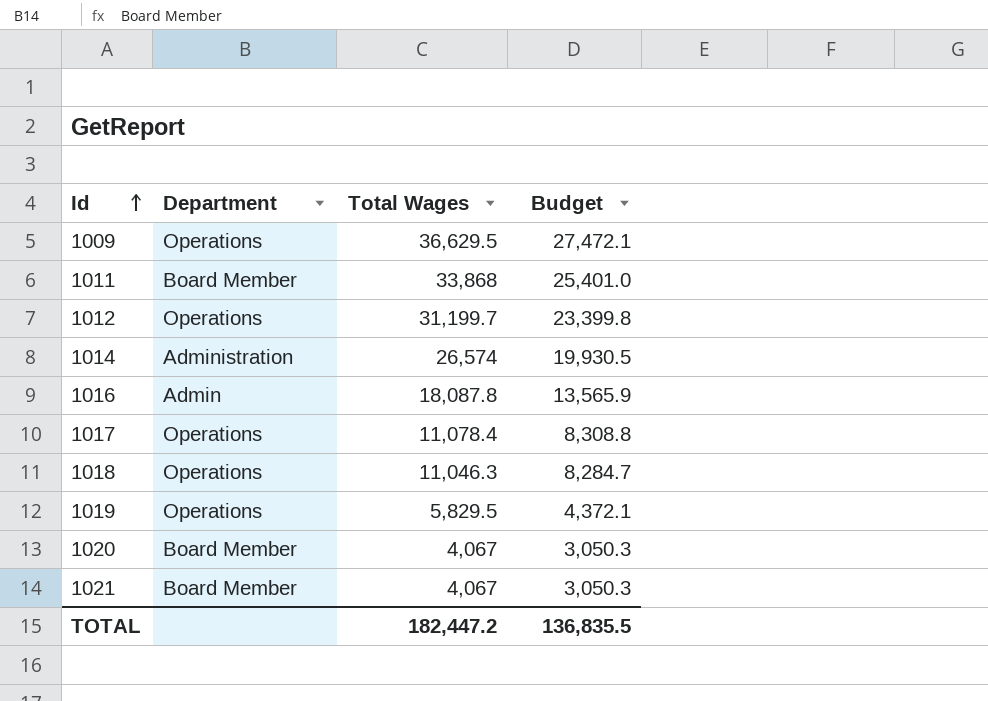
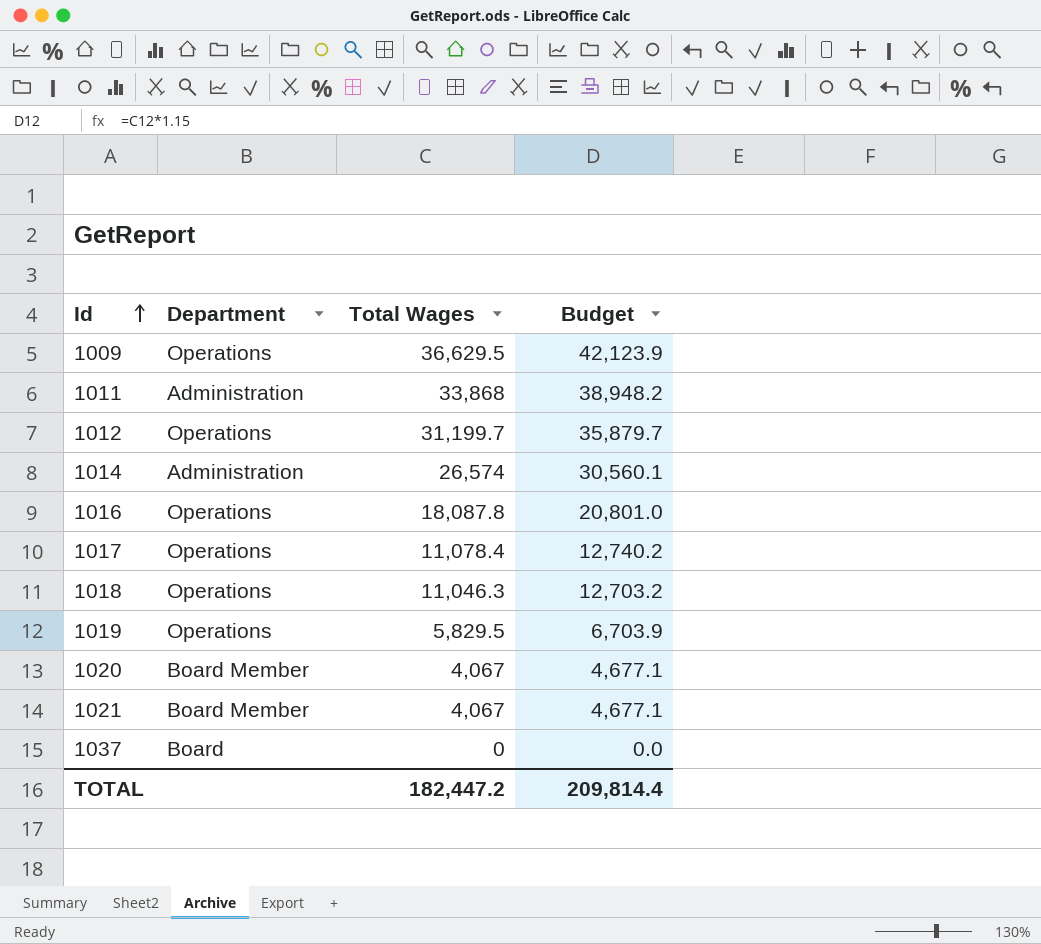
column Budget | formula: [Total Wages] * 0.75 -> [Total Wages] * 1.15
1011 | Department: Board Member -> Administration
1016 | Department: Admin -> Operations
row 1037: none -> Board | 0 | 0.0
TOTAL | Budget: 136,835.5 -> 209,814.4

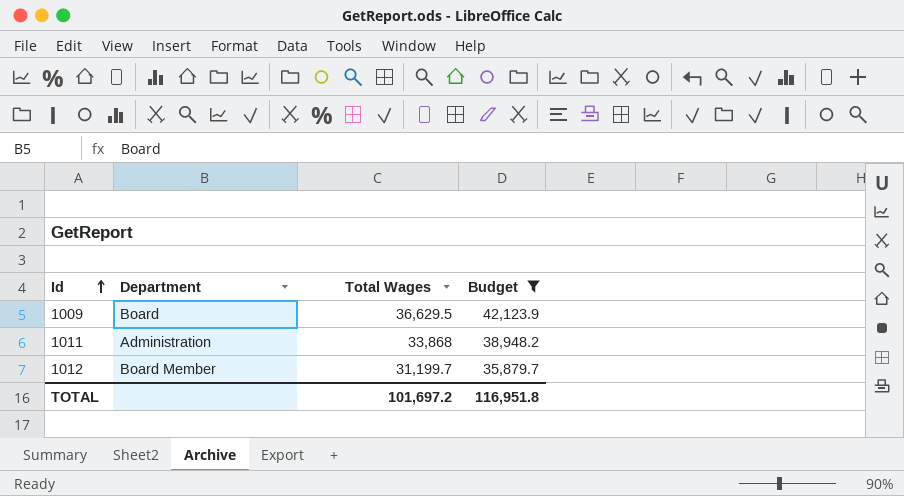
filter: none -> Budget >= 35,879.7
1009 | Department: Operations -> Board
1012 | Department: Operations -> Board Member
TOTAL | Total Wages: 182,447.2 -> 101,697.2
TOTAL | Budget: 209,814.4 -> 116,951.8

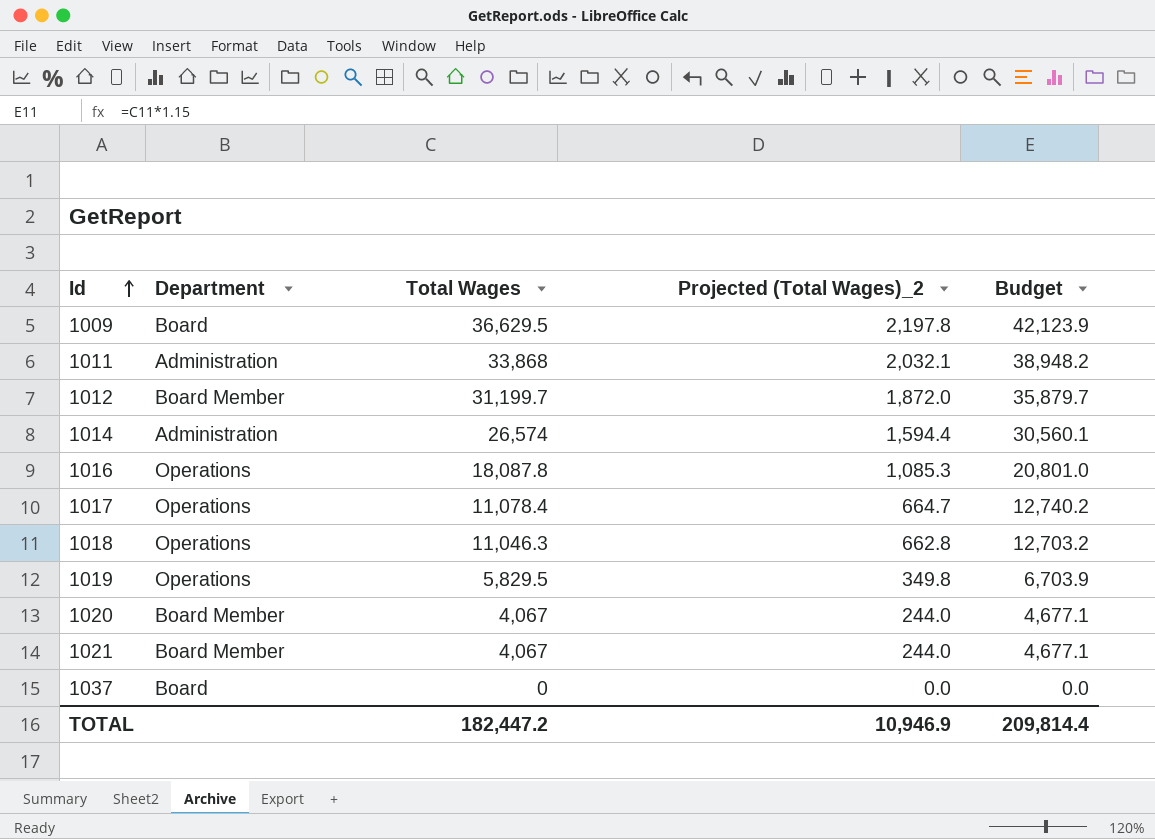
filter: Budget >= 35,879.7 -> none
column Projected (Total Wages)_2 | formula: none -> [Total Wages] * 0.06
TOTAL | Total Wages: 101,697.2 -> 182,447.2
TOTAL | Budget: 116,951.8 -> 209,814.4

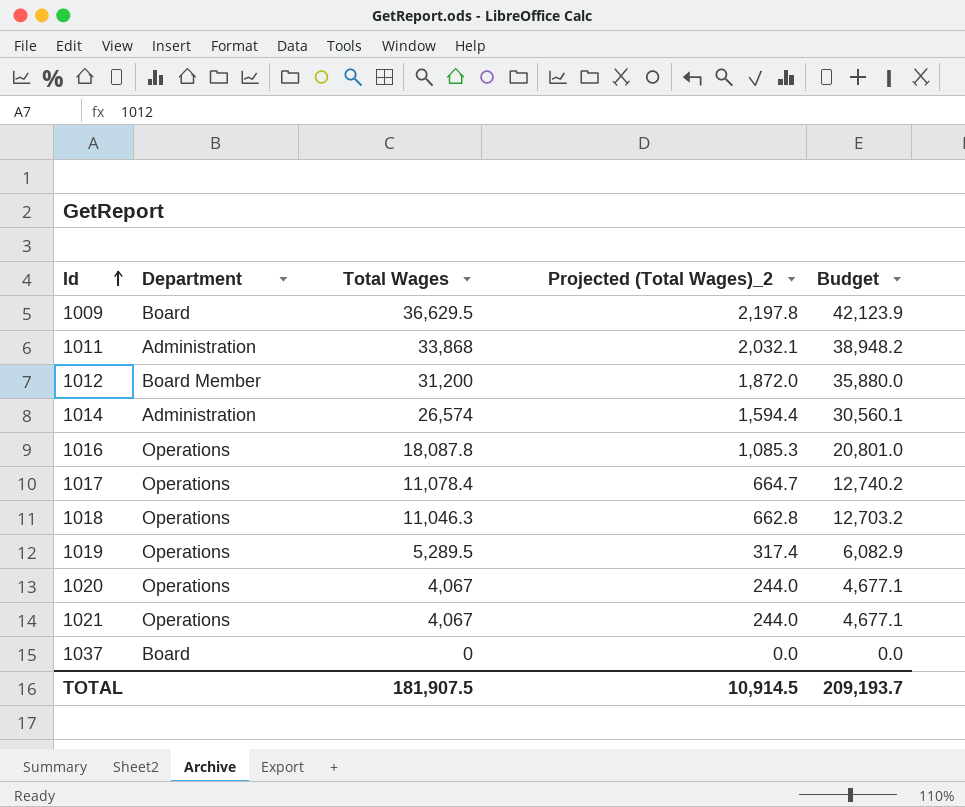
1012 | Total Wages: 31,199.7 -> 31,200
1012 | Budget: 35,879.7 -> 35,880.0
1019 | Total Wages: 5,829.5 -> 5,289.5
1019 | Projected (Total Wages)_2: 349.8 -> 317.4
1019 | Budget: 6,703.9 -> 6,082.9
1020 | Department: Board Member -> Operations
1021 | Department: Board Member -> Operations
TOTAL | Total Wages: 182,447.2 -> 181,907.5
TOTAL | Projected (Total Wages)_2: 10,946.9 -> 10,914.5
TOTAL | Budget: 209,814.4 -> 209,193.7

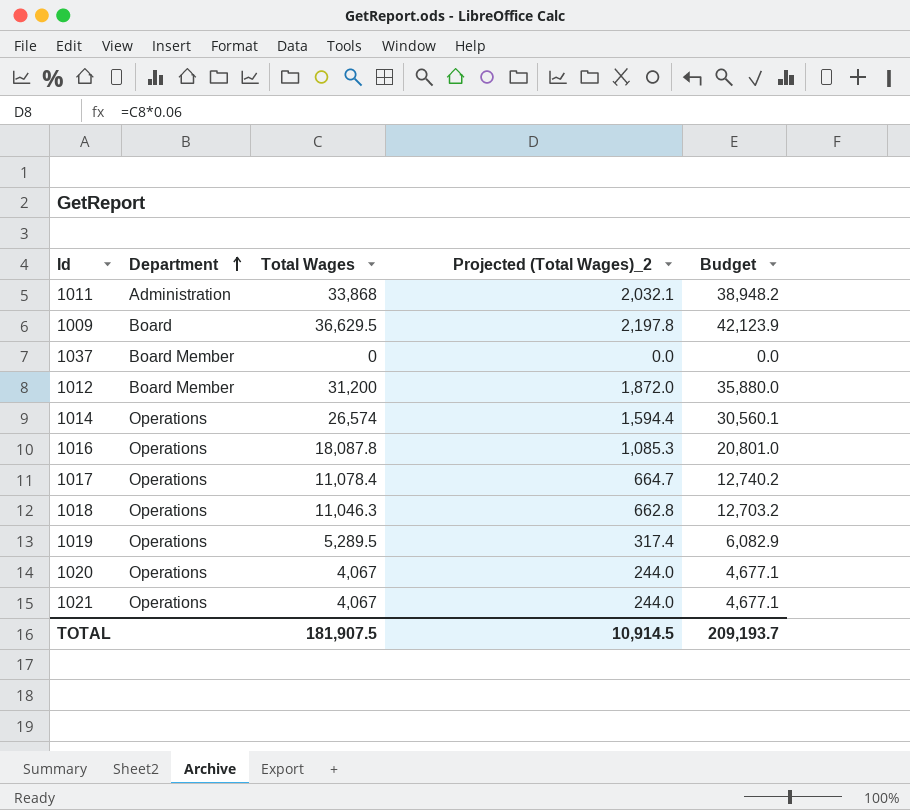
row order: Id ascending -> Department ascending
1037 | Department: Board -> Board Member
1014 | Department: Administration -> Operations

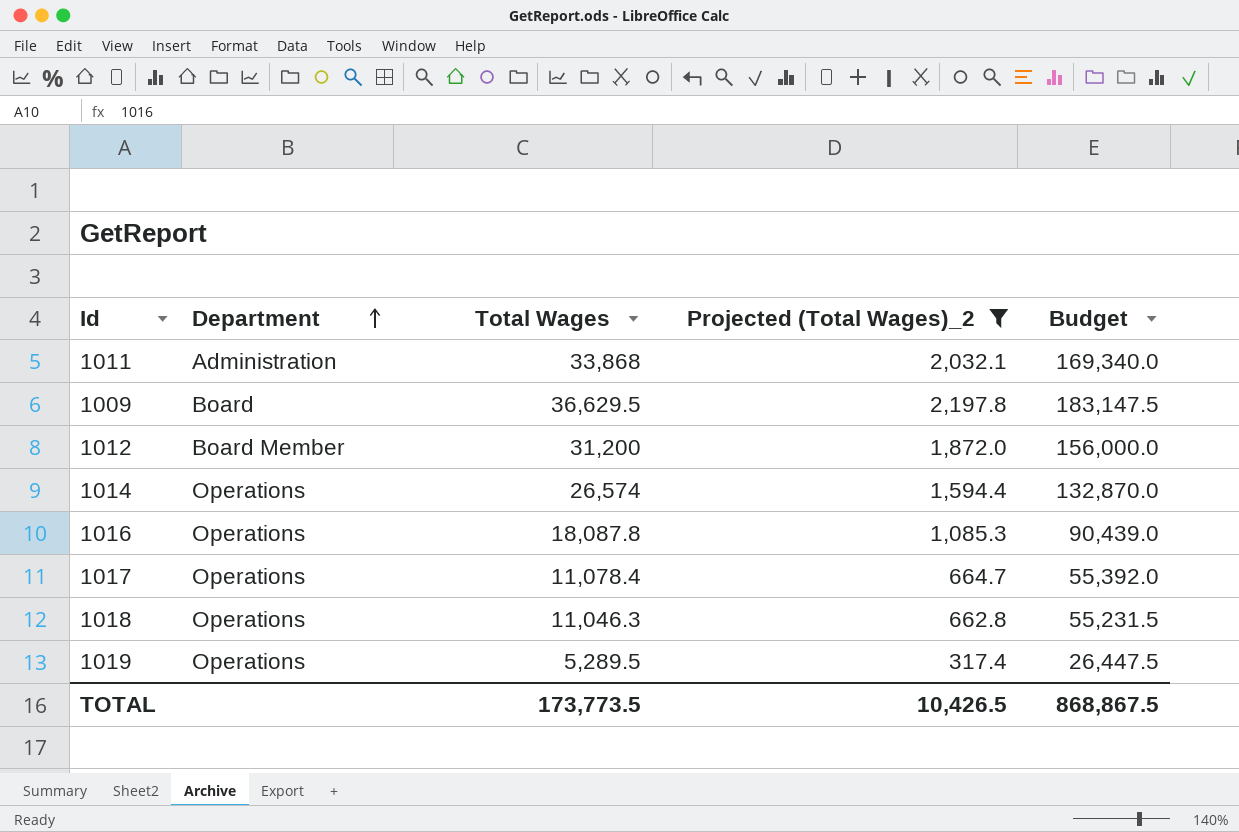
filter: none -> Projected (Total Wages)_2 >= 317.4
column Budget | formula: [Total Wages] * 1.15 -> [Total Wages] * 5
TOTAL | Total Wages: 181,907.5 -> 173,773.5
TOTAL | Projected (Total Wages)_2: 10,914.5 -> 10,426.5
TOTAL | Budget: 209,193.7 -> 868,867.5

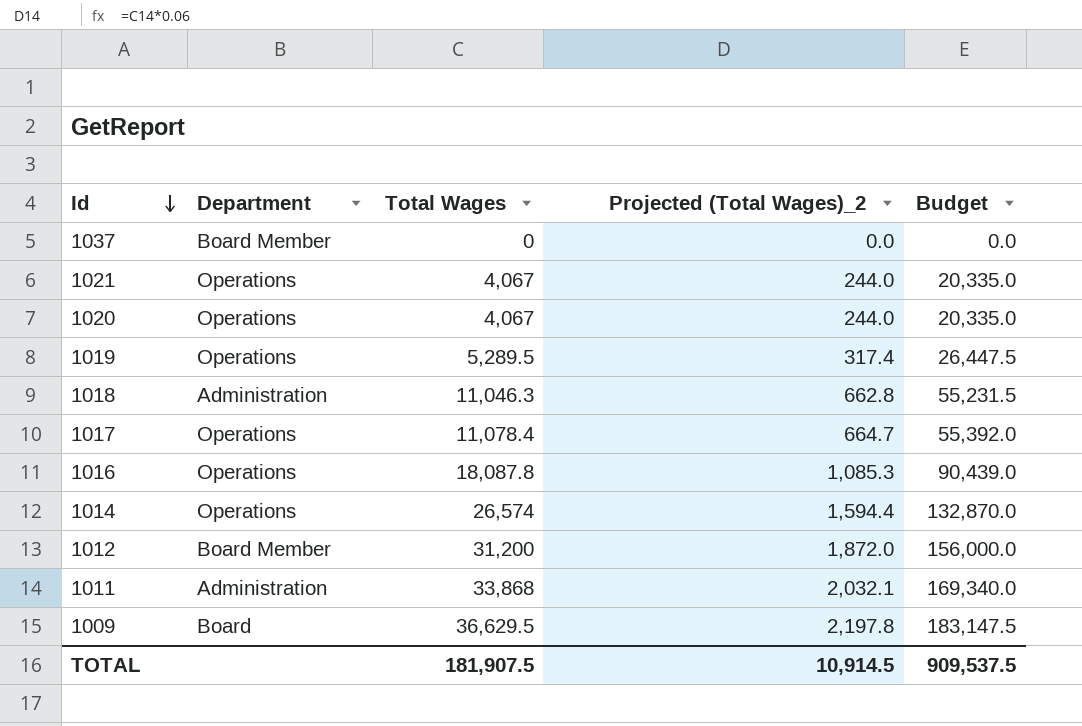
filter: Projected (Total Wages)_2 >= 317.4 -> none
row order: Department ascending -> Id descending
1018 | Department: Operations -> Administration
TOTAL | Total Wages: 173,773.5 -> 181,907.5
TOTAL | Projected (Total Wages)_2: 10,426.5 -> 10,914.5
TOTAL | Budget: 868,867.5 -> 909,537.5

